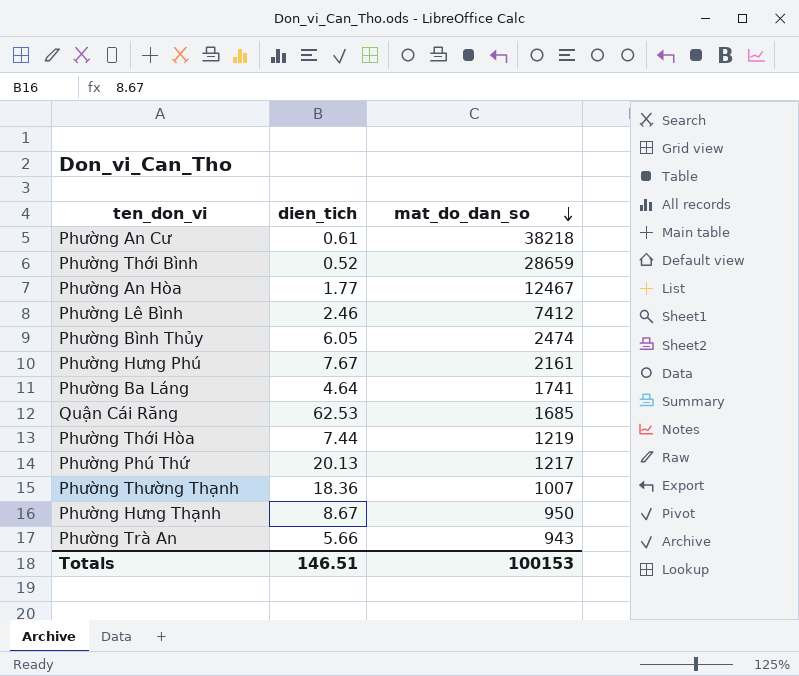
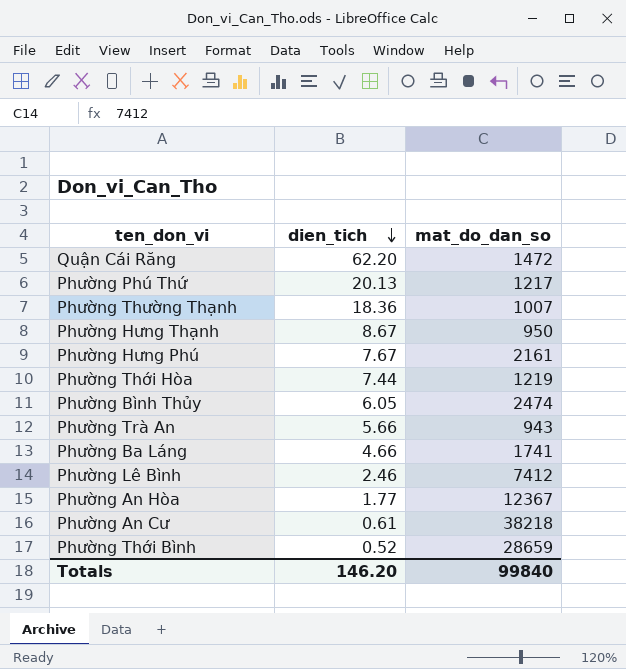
row order: mat_do_dan_so descending -> dien_tich descending
Quận Cái Răng | dien_tich: 62.53 -> 62.20
Quận Cái Răng | mat_do_dan_so: 1685 -> 1472
Phường Ba Láng | dien_tich: 4.64 -> 4.66
Phường An Hòa | mat_do_dan_so: 12467 -> 12367
Totals | dien_tich: 146.51 -> 146.20
Totals | mat_do_dan_so: 100153 -> 99840

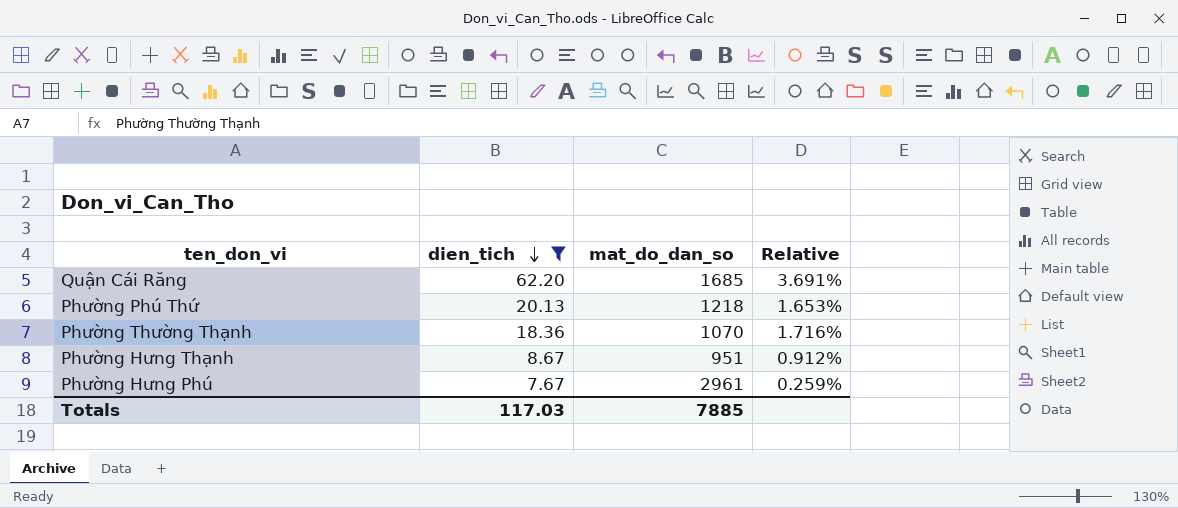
filter: none -> dien_tich >= 7.67
column Relative | formula: none -> [dien_tich] / [mat_do_dan_so]
Quận Cái Răng | mat_do_dan_so: 1472 -> 1685
Phường Phú Thứ | mat_do_dan_so: 1217 -> 1218
Phường Thường Thạnh | mat_do_dan_so: 1007 -> 1070
Phường Hưng Thạnh | mat_do_dan_so: 950 -> 951
Phường Hưng Phú | mat_do_dan_so: 2161 -> 2961
Totals | dien_tich: 146.20 -> 117.03
Totals | mat_do_dan_so: 99840 -> 7885

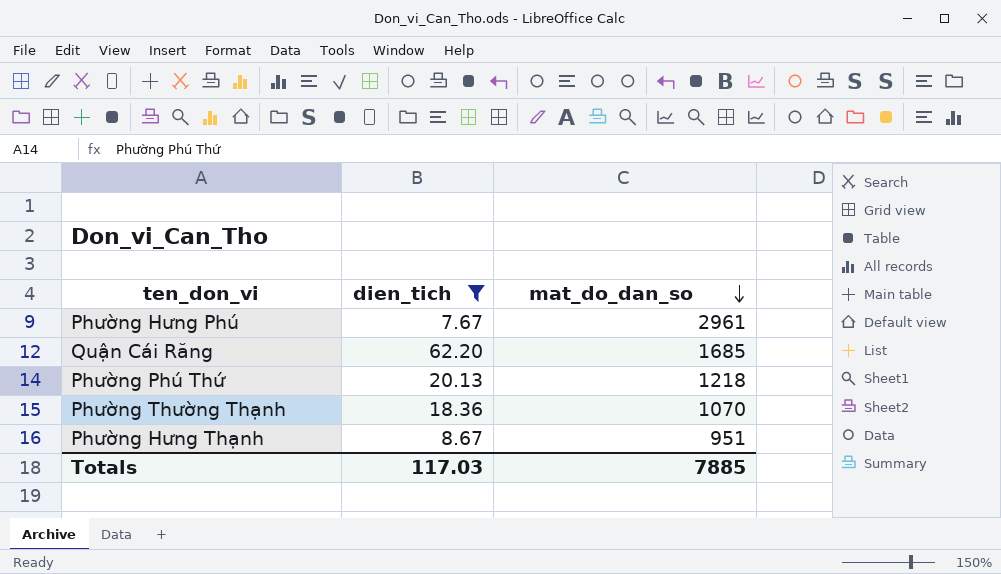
row order: dien_tich descending -> mat_do_dan_so descending
column Relative | formula: [dien_tich] / [mat_do_dan_so] -> none

